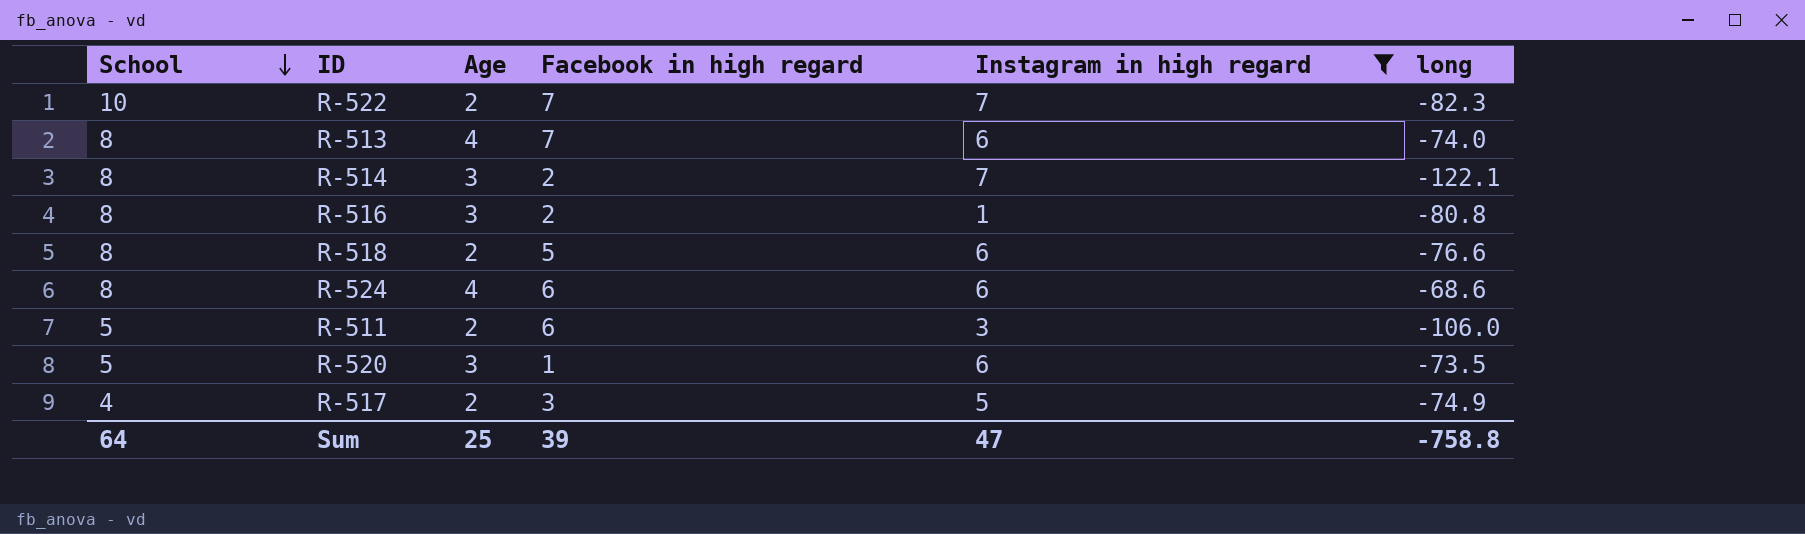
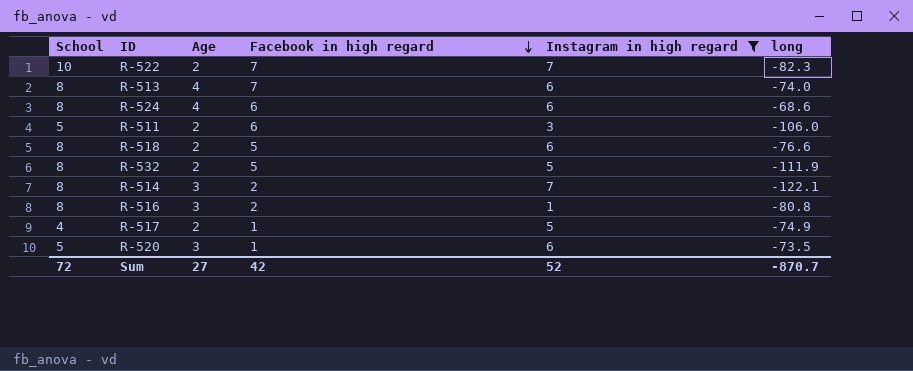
row order: School descending -> Facebook in high regard descending
row R-532: none -> 8 | 2 | 5 | 5 | -111.9
R-517 | Facebook in high regard: 3 -> 1
Sum | School: 64 -> 72
Sum | Age: 25 -> 27
Sum | Facebook in high regard: 39 -> 42
Sum | Instagram in high regard: 47 -> 52
Sum | long: -758.8 -> -870.7

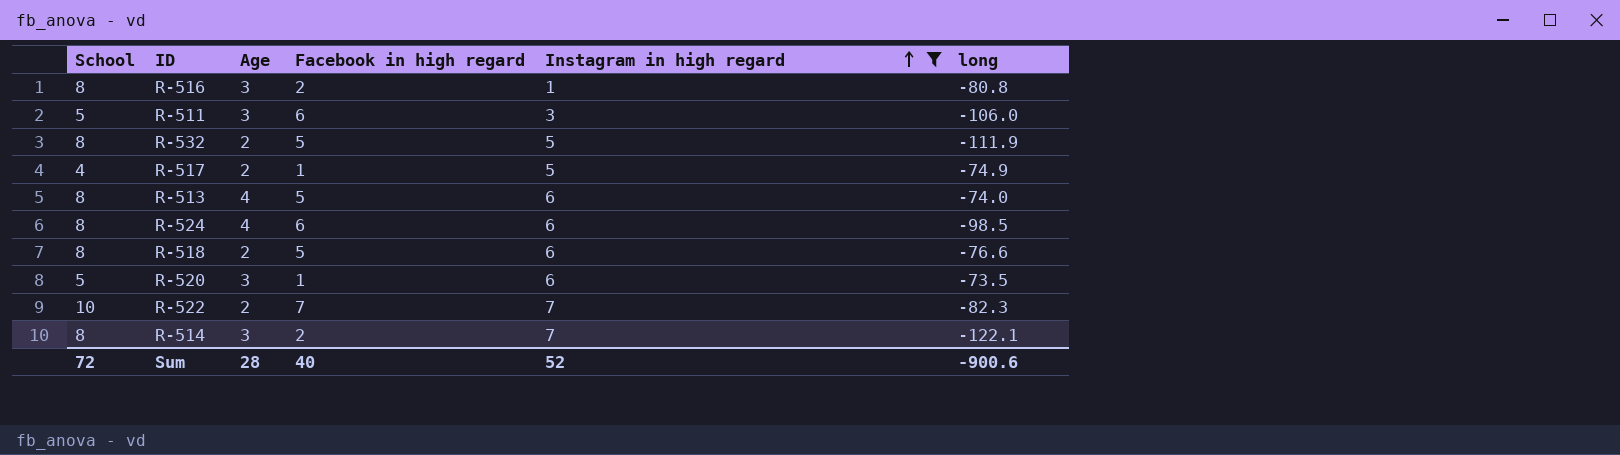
row order: Facebook in high regard descending -> Instagram in high regard ascending
R-511 | Age: 2 -> 3
R-513 | Facebook in high regard: 7 -> 5
R-524 | long: -68.6 -> -98.5
Sum | Age: 27 -> 28
Sum | Facebook in high regard: 42 -> 40
Sum | long: -870.7 -> -900.6

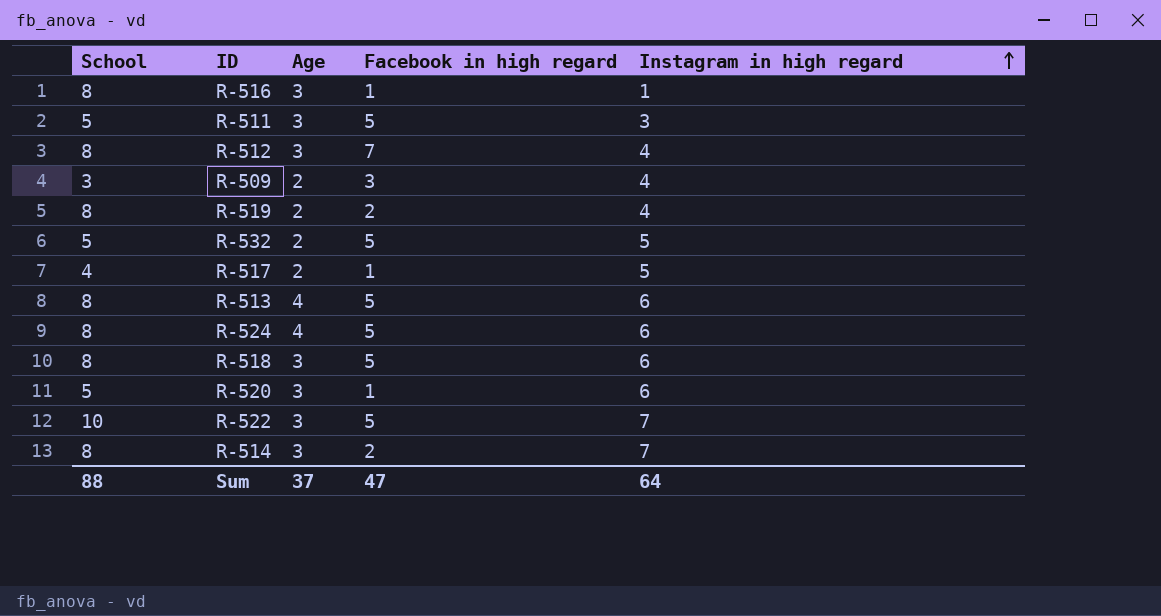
filter: Instagram in high regard != 4 -> none
column long | position: 6 -> none
R-516 | Facebook in high regard: 2 -> 1
R-511 | Facebook in high regard: 6 -> 5
R-532 | School: 8 -> 5
R-524 | Facebook in high regard: 6 -> 5
R-518 | Age: 2 -> 3
R-522 | Age: 2 -> 3
R-522 | Facebook in high regard: 7 -> 5
Sum | School: 72 -> 88
Sum | Age: 28 -> 37
Sum | Facebook in high regard: 40 -> 47
Sum | Instagram in high regard: 52 -> 64

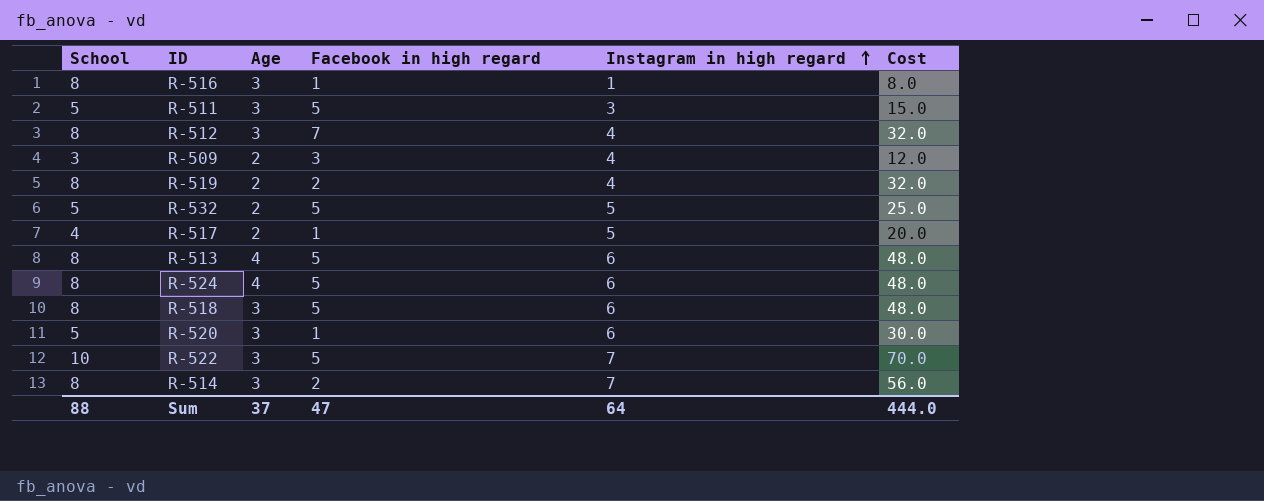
column Cost | formula: none -> [School] * [Instagram in high regard]

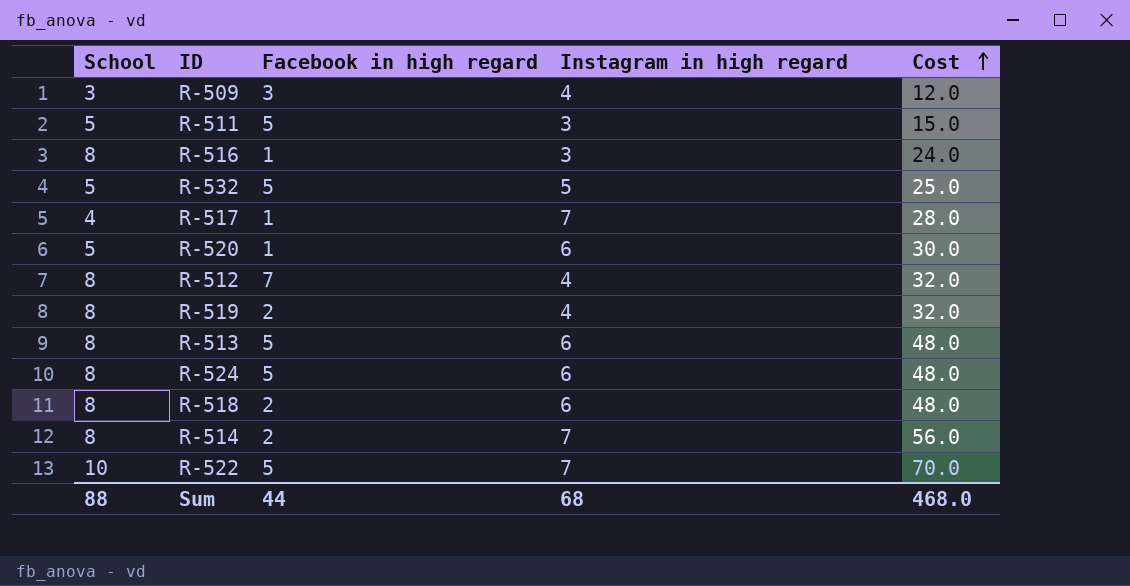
row order: Instagram in high regard ascending -> Cost ascending
column Age | position: 3 -> none
R-516 | Instagram in high regard: 1 -> 3
R-516 | Cost: 8.0 -> 24.0
R-517 | Instagram in high regard: 5 -> 7
R-517 | Cost: 20.0 -> 28.0
R-518 | Facebook in high regard: 5 -> 2
Sum | Facebook in high regard: 47 -> 44
Sum | Instagram in high regard: 64 -> 68
Sum | Cost: 444.0 -> 468.0

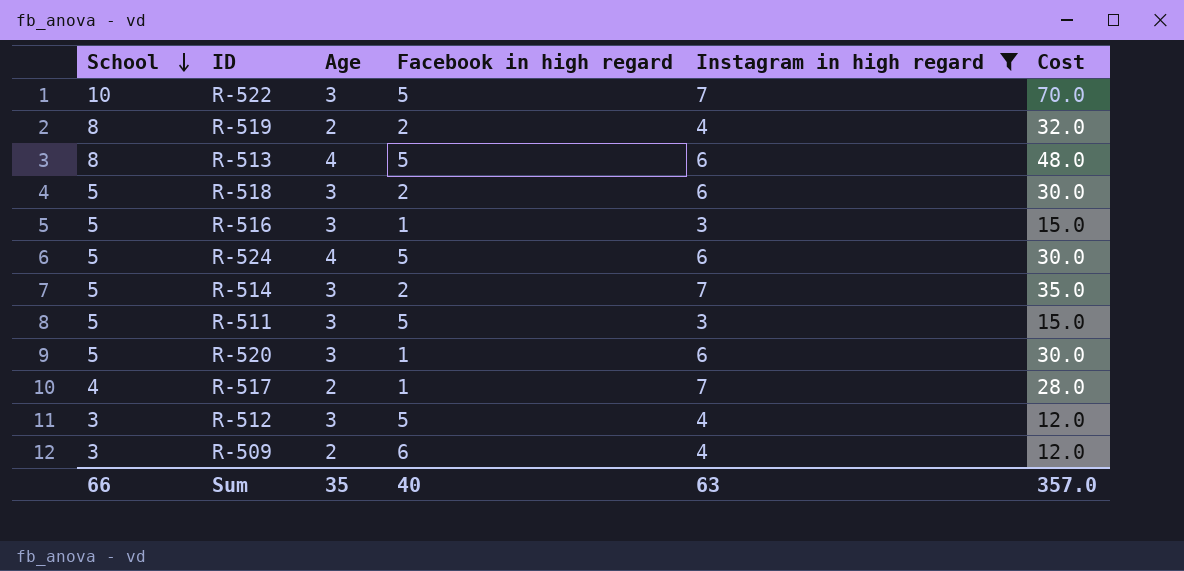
filter: none -> Instagram in high regard != 5
row order: Cost ascending -> School descending
column Age | position: none -> 3
R-518 | School: 8 -> 5
R-518 | Cost: 48.0 -> 30.0
R-516 | School: 8 -> 5
R-516 | Cost: 24.0 -> 15.0
R-524 | School: 8 -> 5
R-524 | Cost: 48.0 -> 30.0
R-514 | School: 8 -> 5
R-514 | Cost: 56.0 -> 35.0
R-512 | School: 8 -> 3
R-512 | Facebook in high regard: 7 -> 5
R-512 | Cost: 32.0 -> 12.0
R-509 | Facebook in high regard: 3 -> 6
Sum | School: 88 -> 66
Sum | Facebook in high regard: 44 -> 40
Sum | Instagram in high regard: 68 -> 63
Sum | Cost: 468.0 -> 357.0

